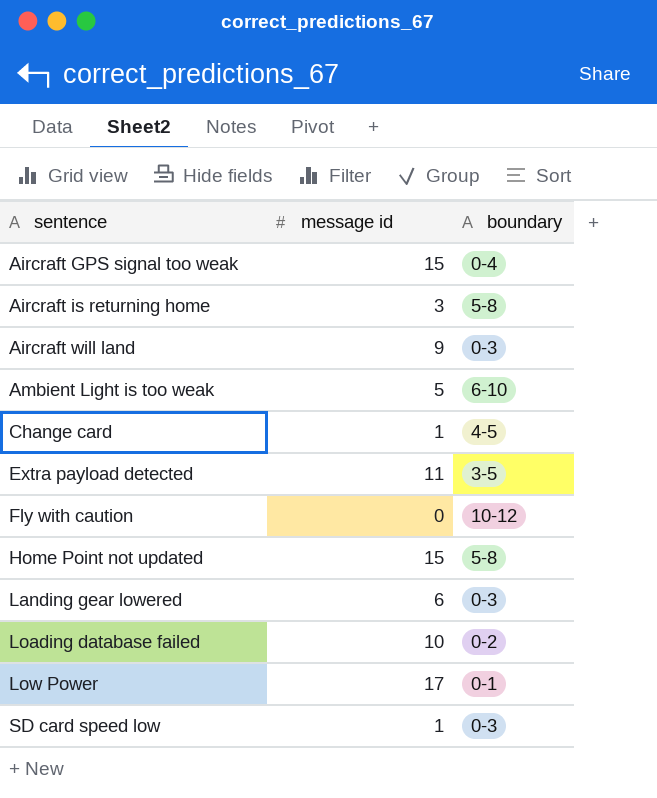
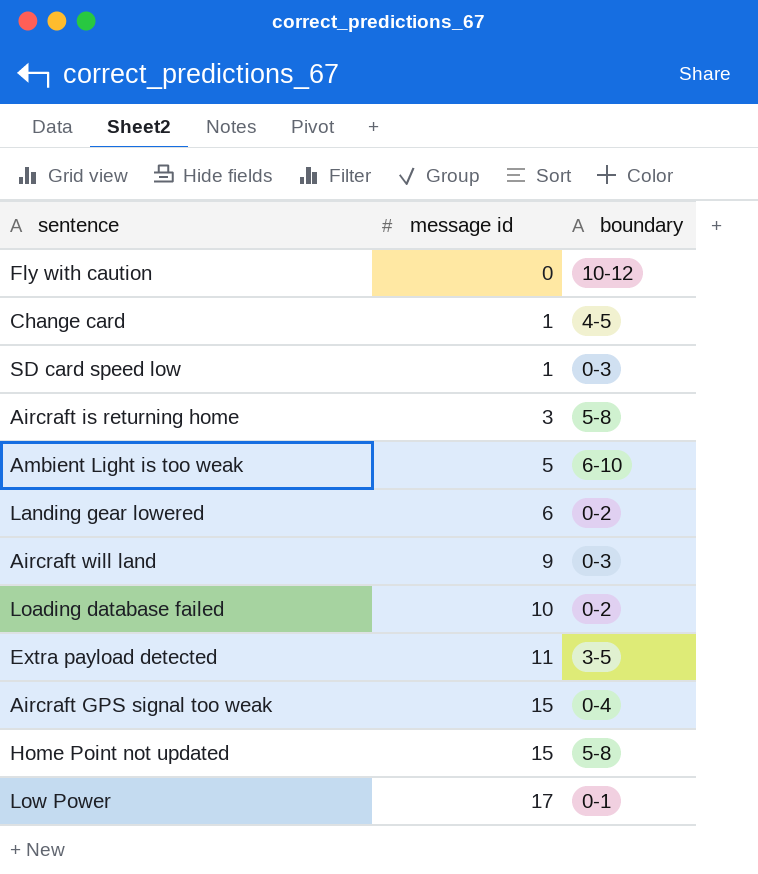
row order: sentence ascending -> message id ascending
Landing gear lowered | boundary: 0-3 -> 0-2

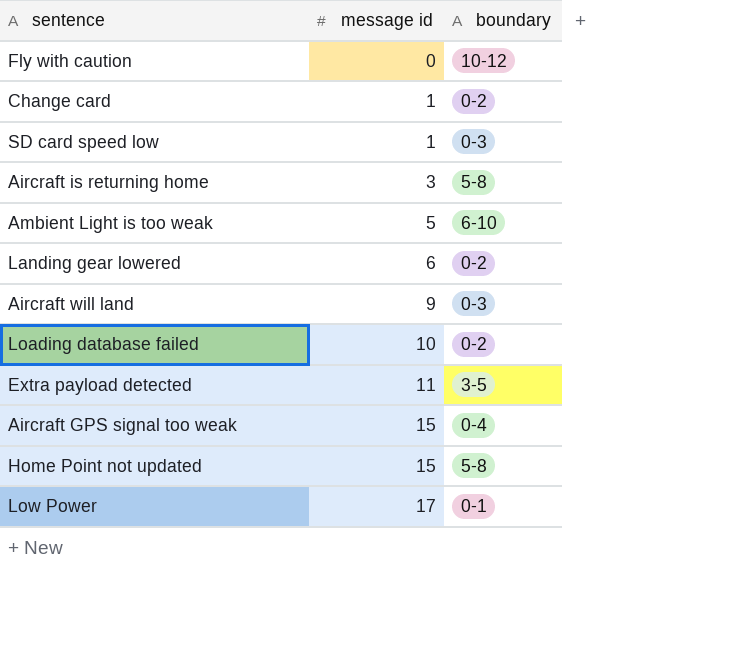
Change card | boundary: 4-5 -> 0-2

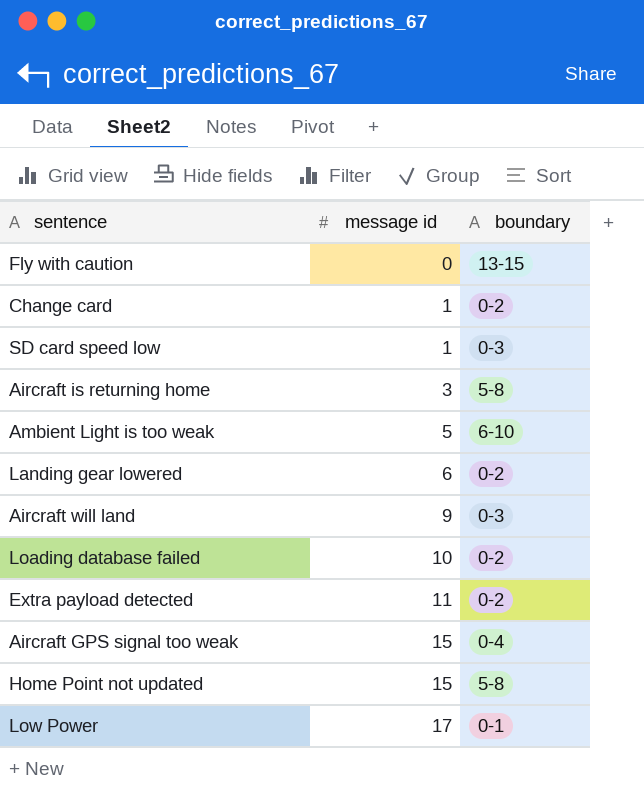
Fly with caution | boundary: 10-12 -> 13-15
Extra payload detected | boundary: 3-5 -> 0-2

